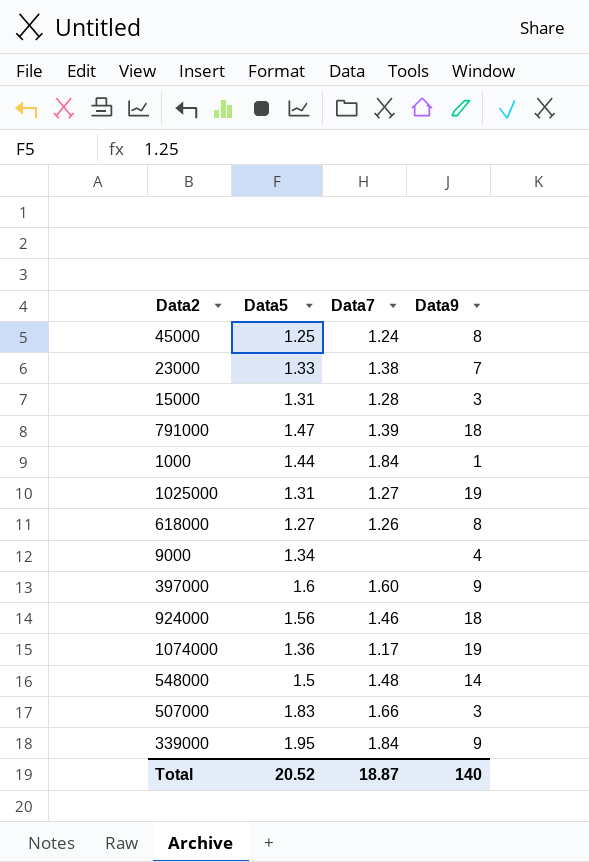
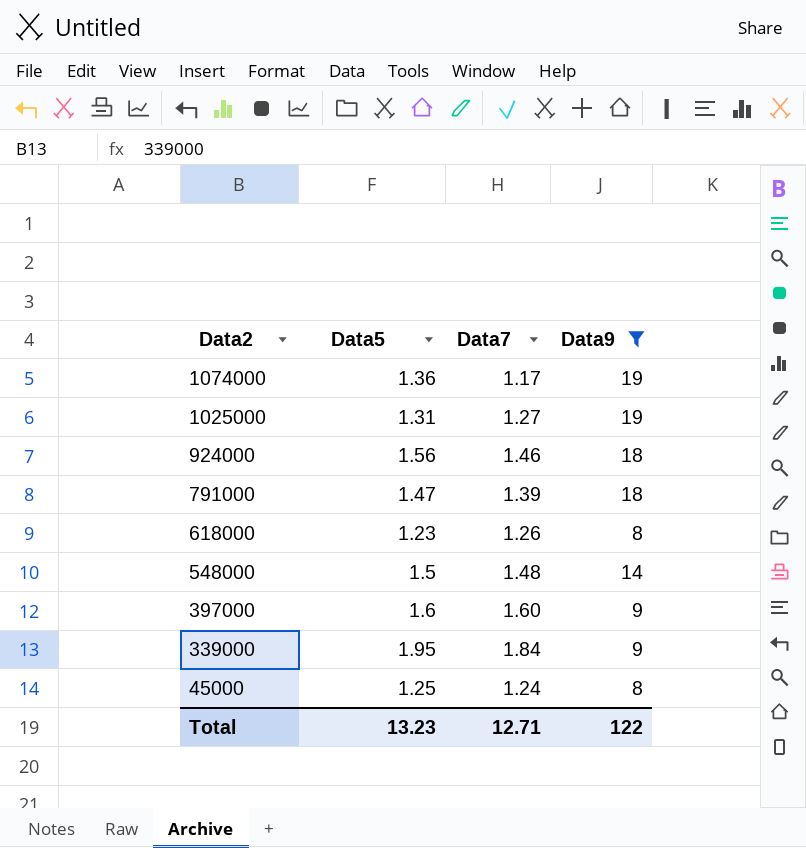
filter: none -> Data9 >= 8
row order: none -> Data2 descending
618000 | Data5: 1.27 -> 1.23
Total | Data5: 20.52 -> 13.23
Total | Data7: 18.87 -> 12.71
Total | Data9: 140 -> 122

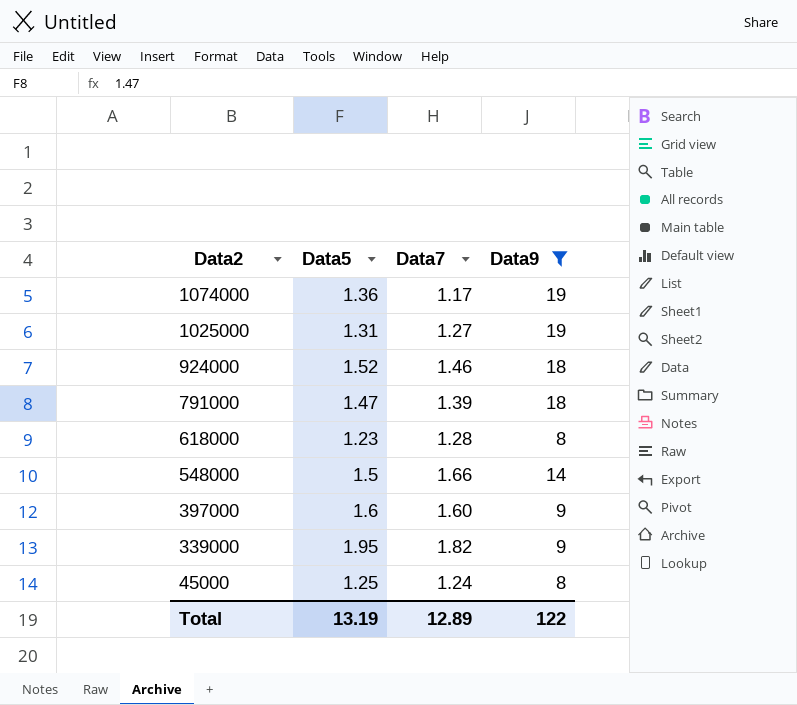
924000 | Data5: 1.56 -> 1.52
618000 | Data7: 1.26 -> 1.28
548000 | Data7: 1.48 -> 1.66
339000 | Data7: 1.84 -> 1.82
Total | Data5: 13.23 -> 13.19
Total | Data7: 12.71 -> 12.89

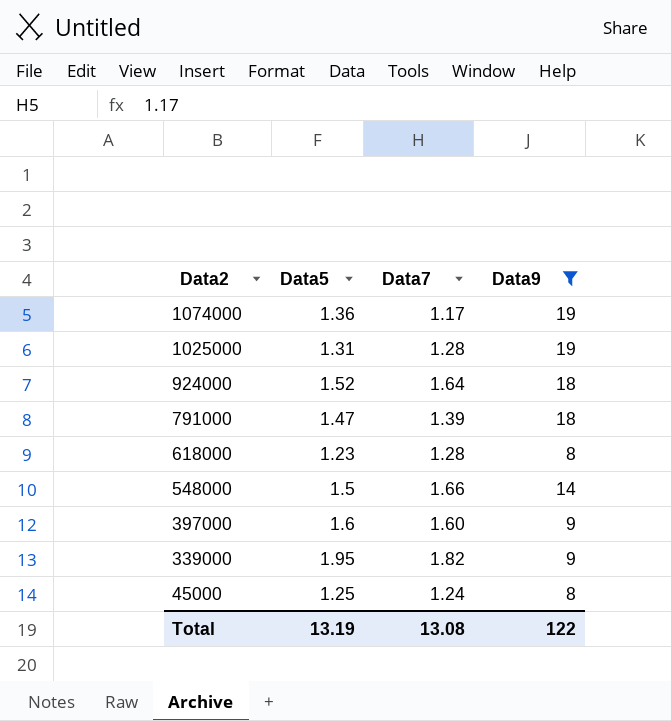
1025000 | Data7: 1.27 -> 1.28
924000 | Data7: 1.46 -> 1.64
Total | Data7: 12.89 -> 13.08

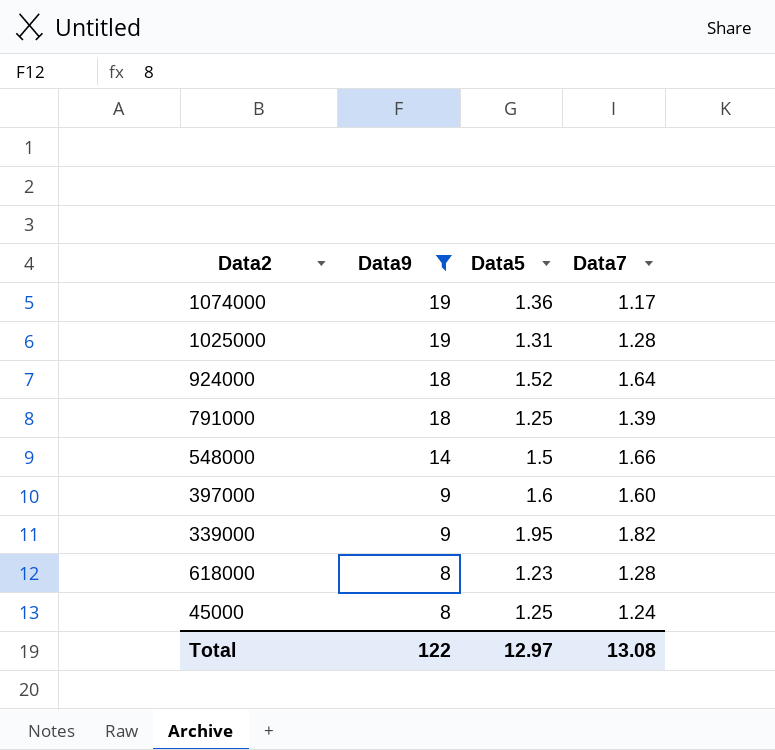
row order: Data2 descending -> Data9 descending
column Data9 | position: 4 -> 2
791000 | Data5: 1.47 -> 1.25
Total | Data5: 13.19 -> 12.97

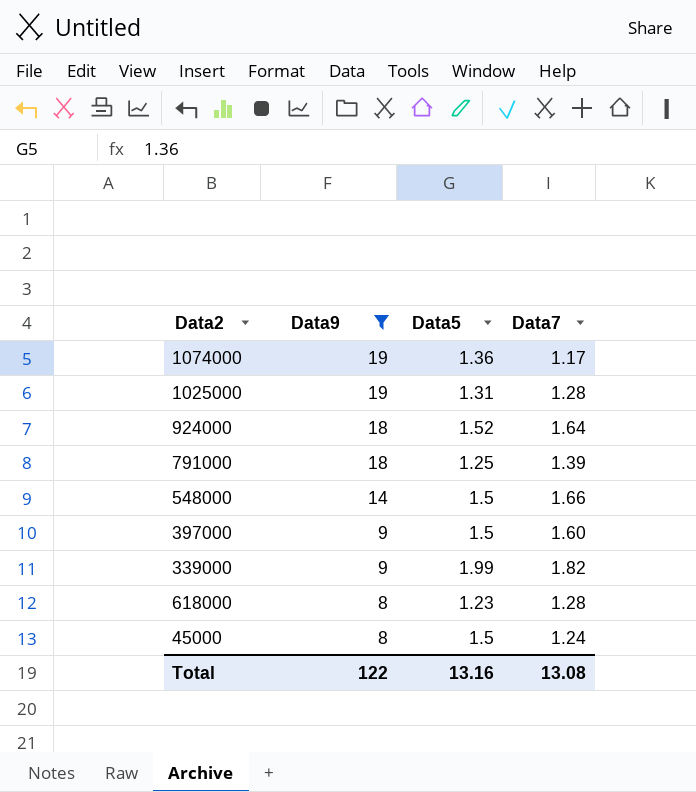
397000 | Data5: 1.6 -> 1.5
339000 | Data5: 1.95 -> 1.99
45000 | Data5: 1.25 -> 1.5
Total | Data5: 12.97 -> 13.16

